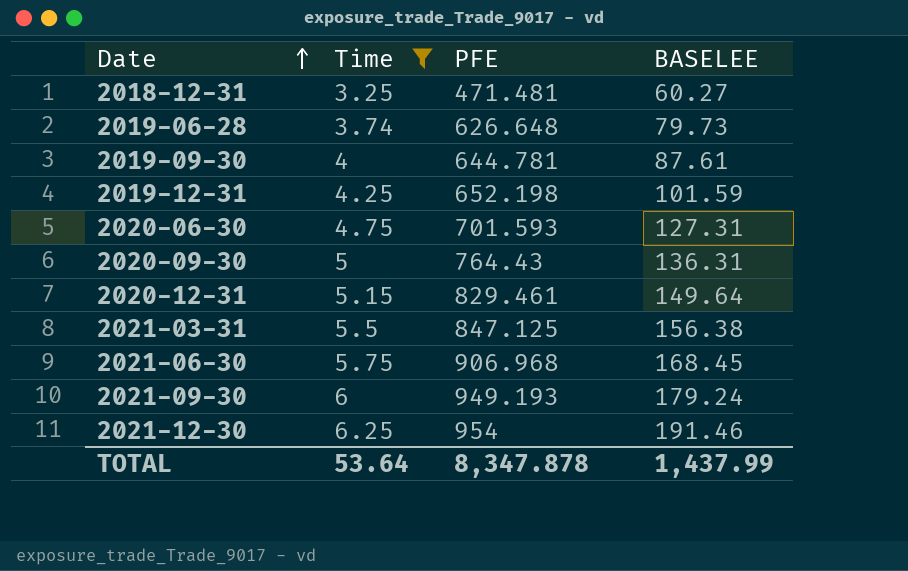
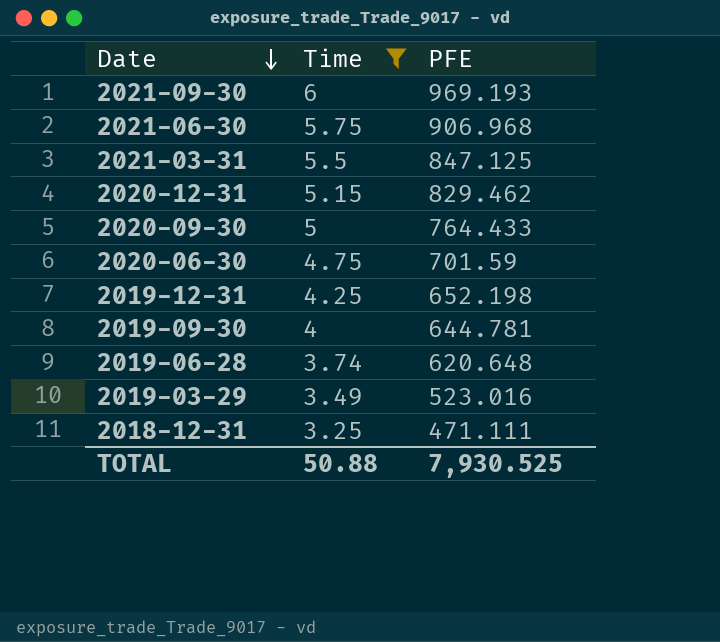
row order: Date ascending -> Date descending
column BASELEE | position: 4 -> none
row 2021-12-30: 6.25 | 954 | 191.46 -> none
2021-09-30 | PFE: 949.193 -> 969.193
2020-12-31 | PFE: 829.461 -> 829.462
2020-09-30 | PFE: 764.43 -> 764.433
2020-06-30 | PFE: 701.593 -> 701.59
2019-06-28 | PFE: 626.648 -> 620.648
row 2019-03-29: none -> 3.49 | 523.016
2018-12-31 | PFE: 471.481 -> 471.111
TOTAL | Time: 53.64 -> 50.88
TOTAL | PFE: 8,347.878 -> 7,930.525

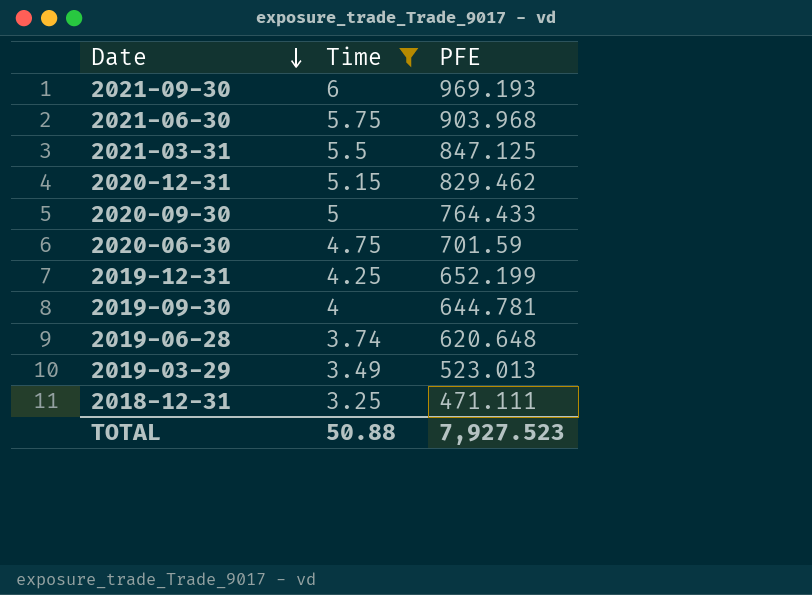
2021-06-30 | PFE: 906.968 -> 903.968
2019-12-31 | PFE: 652.198 -> 652.199
2019-03-29 | PFE: 523.016 -> 523.013
TOTAL | PFE: 7,930.525 -> 7,927.523

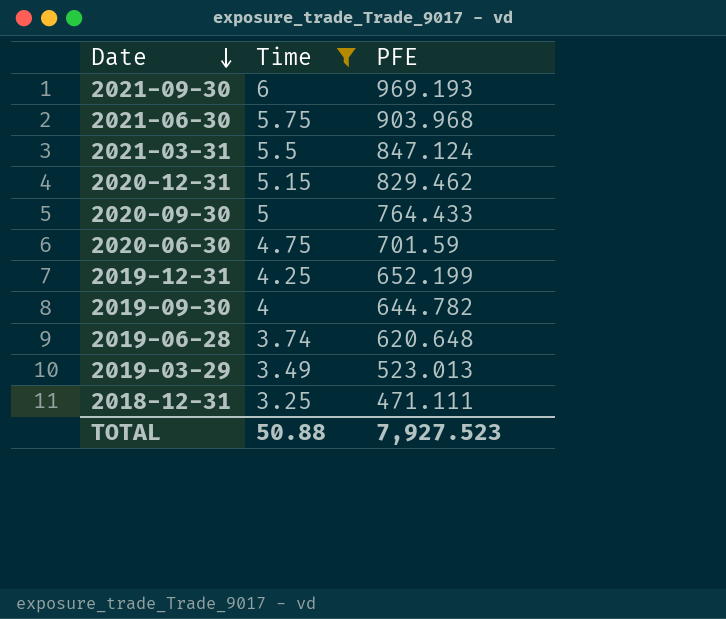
2021-03-31 | PFE: 847.125 -> 847.124
2019-09-30 | PFE: 644.781 -> 644.782

